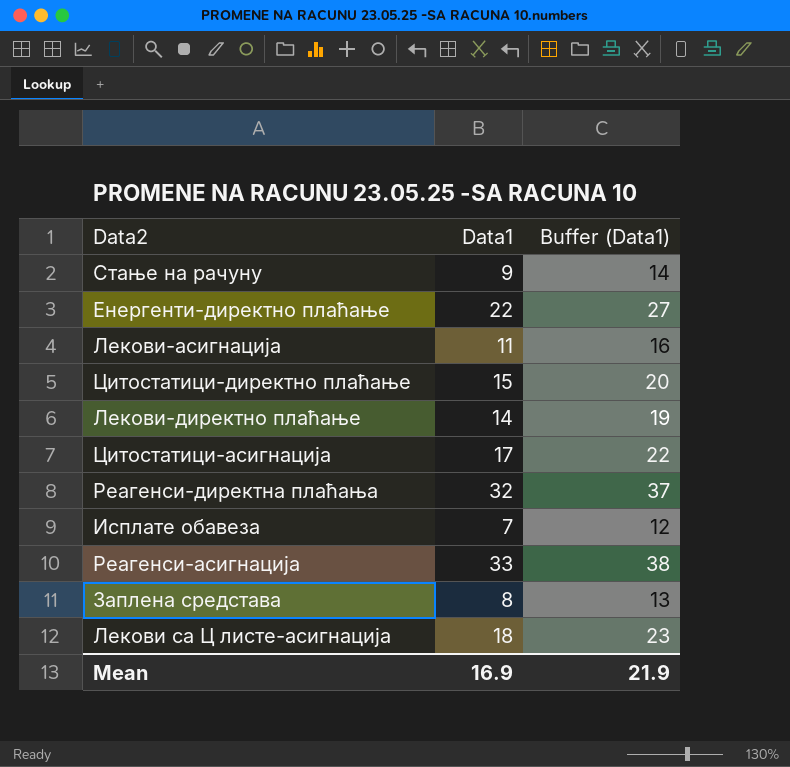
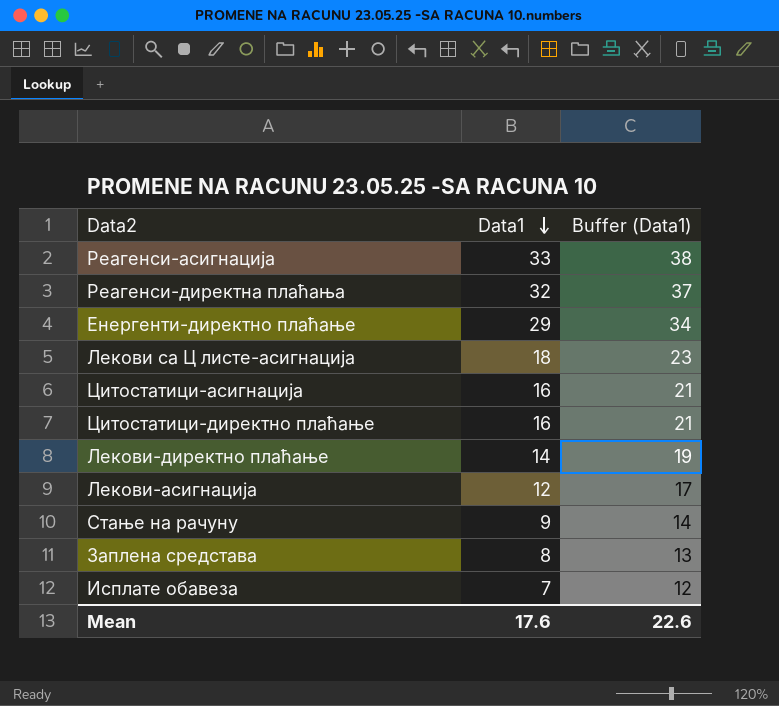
row order: none -> Data1 descending
Енергенти-директно плаћање | Data1: 22 -> 29
Енергенти-директно плаћање | Buffer (Data1): 27 -> 34
Цитостатици-асигнација | Data1: 17 -> 16
Цитостатици-асигнација | Buffer (Data1): 22 -> 21
Цитостатици-директно плаћање | Data1: 15 -> 16
Цитостатици-директно плаћање | Buffer (Data1): 20 -> 21
Лекови-асигнација | Data1: 11 -> 12
Лекови-асигнација | Buffer (Data1): 16 -> 17
Mean | Data1: 16.9 -> 17.6
Mean | Buffer (Data1): 21.9 -> 22.6

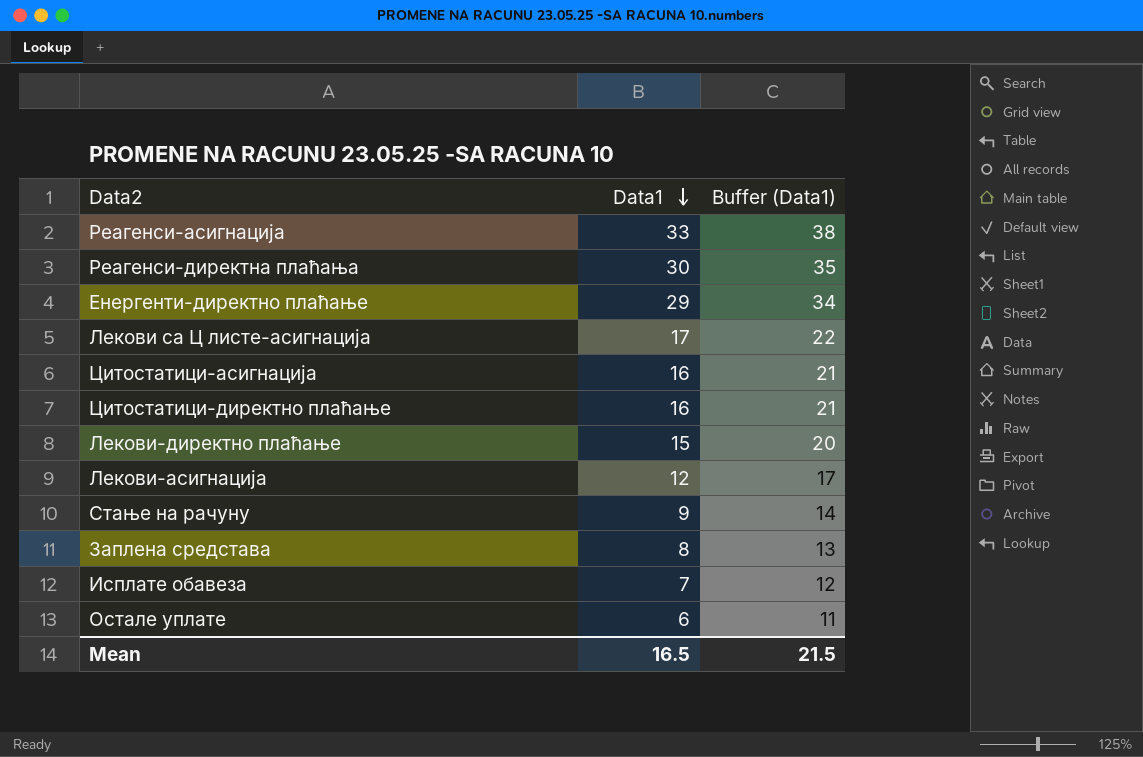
Реагенси-директна плаћања | Data1: 32 -> 30
Реагенси-директна плаћања | Buffer (Data1): 37 -> 35
Лекови са Ц листе-асигнација | Data1: 18 -> 17
Лекови са Ц листе-асигнација | Buffer (Data1): 23 -> 22
Лекови-директно плаћање | Data1: 14 -> 15
Лекови-директно плаћање | Buffer (Data1): 19 -> 20
row Остале уплате: none -> 6 | 11
Mean | Data1: 17.6 -> 16.5
Mean | Buffer (Data1): 22.6 -> 21.5

